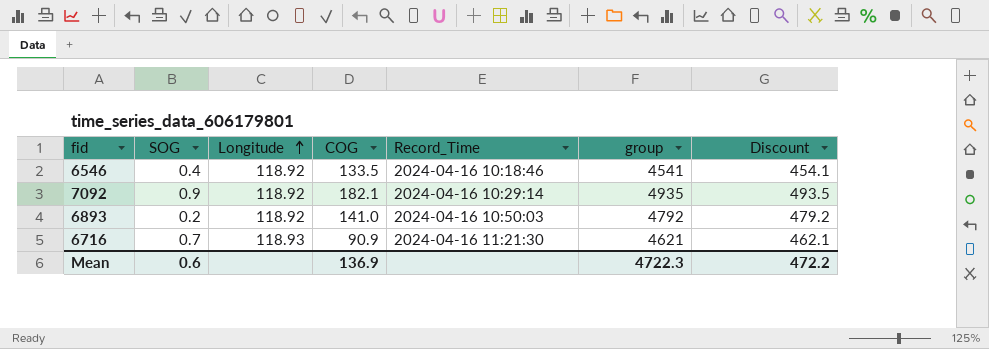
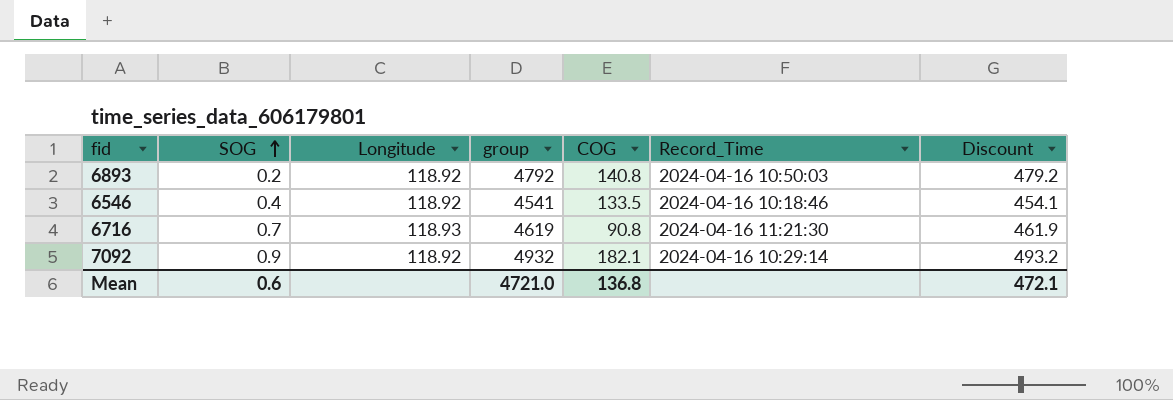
row order: Longitude ascending -> SOG ascending
column group | position: 6 -> 4
6893 | COG: 141.0 -> 140.8
6716 | group: 4621 -> 4619
6716 | COG: 90.9 -> 90.8
6716 | Discount: 462.1 -> 461.9
7092 | group: 4935 -> 4932
7092 | Discount: 493.5 -> 493.2
Mean | group: 4722.3 -> 4721.0
Mean | COG: 136.9 -> 136.8
Mean | Discount: 472.2 -> 472.1

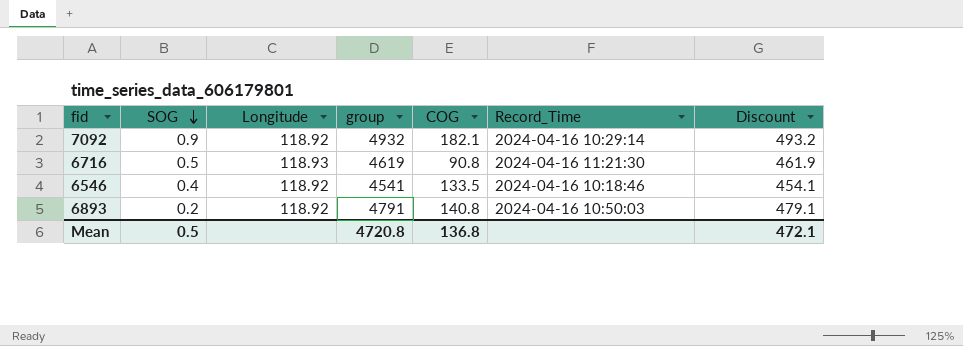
row order: SOG ascending -> SOG descending
6716 | SOG: 0.7 -> 0.5
6893 | group: 4792 -> 4791
6893 | Discount: 479.2 -> 479.1
Mean | SOG: 0.6 -> 0.5
Mean | group: 4721.0 -> 4720.8

